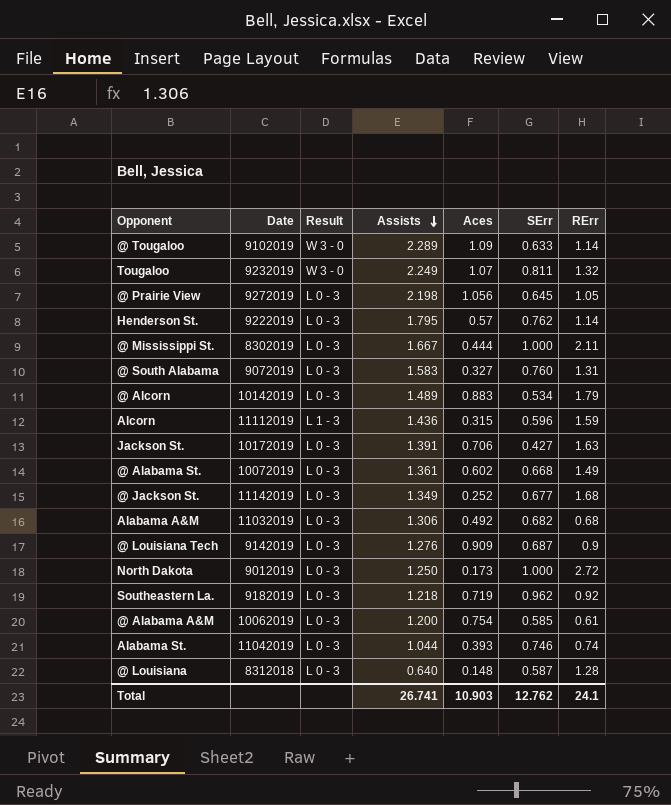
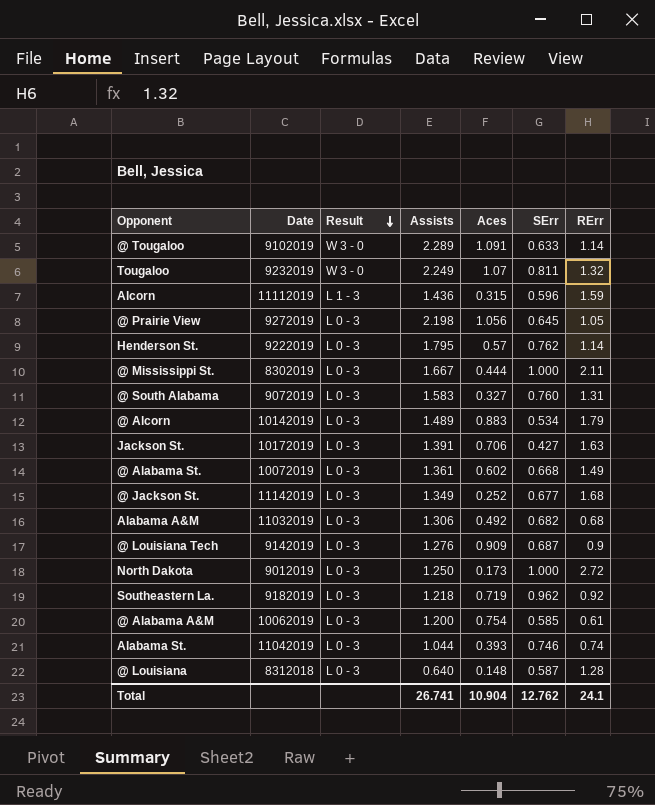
row order: Assists descending -> Result descending
@ Tougaloo | Aces: 1.09 -> 1.091
Total | Aces: 10.903 -> 10.904

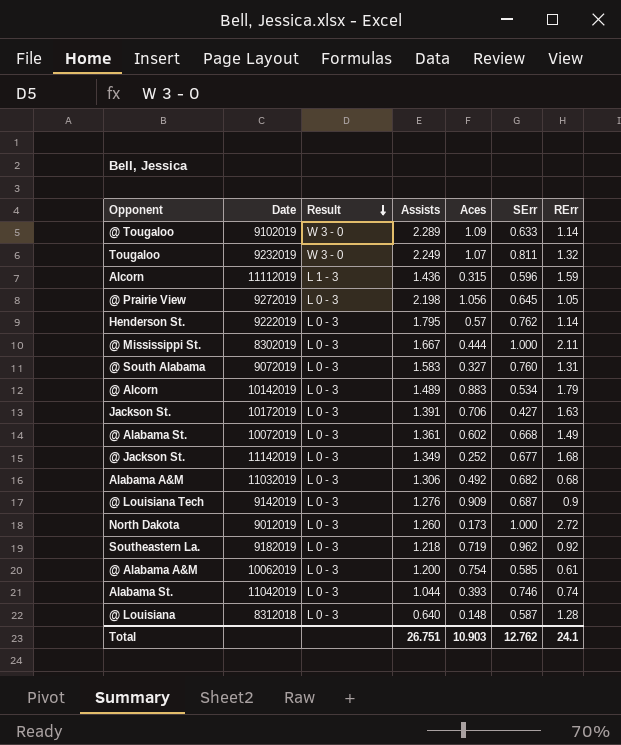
@ Tougaloo | Aces: 1.091 -> 1.09
North Dakota | Assists: 1.250 -> 1.260
Total | Assists: 26.741 -> 26.751
Total | Aces: 10.904 -> 10.903

